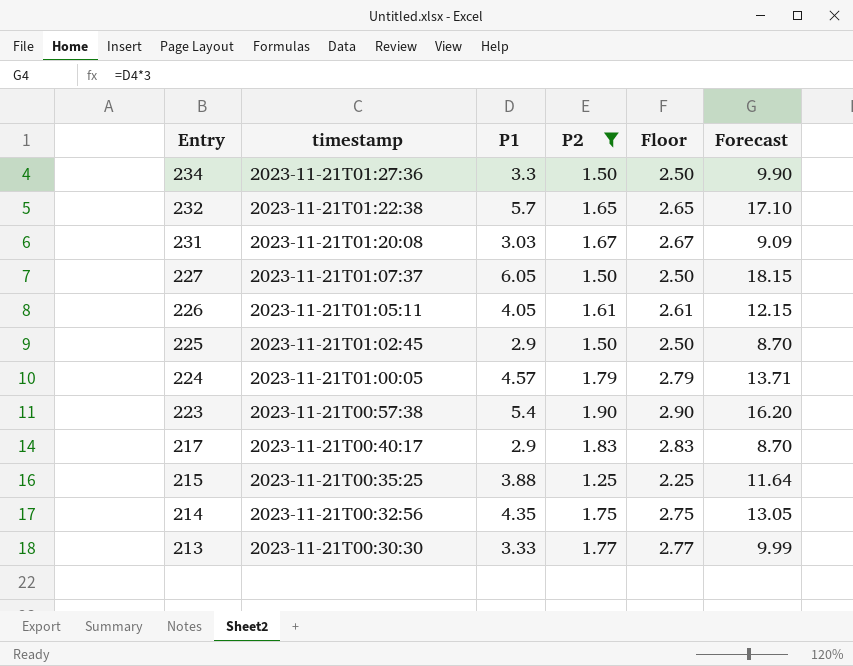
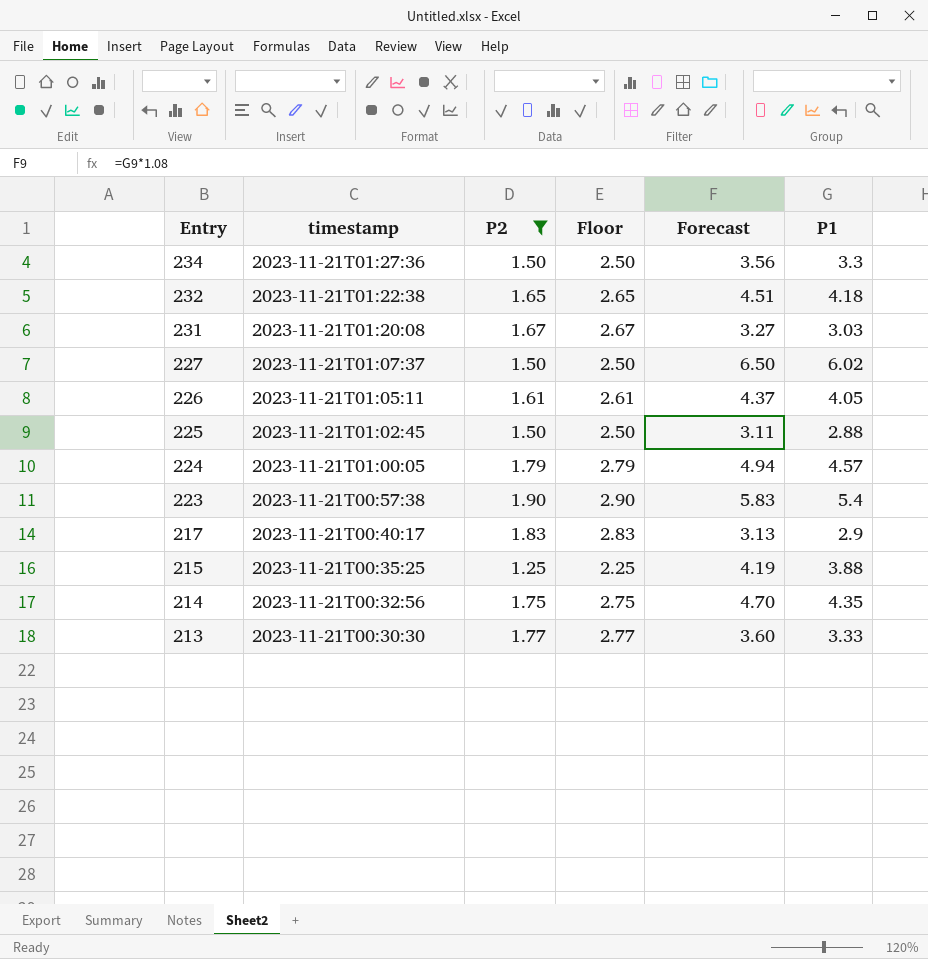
column Forecast | formula: [P1] * 3 -> [P1] * 1.08
column P1 | position: 3 -> 6
232 | P1: 5.7 -> 4.18
227 | P1: 6.05 -> 6.02
225 | P1: 2.9 -> 2.88

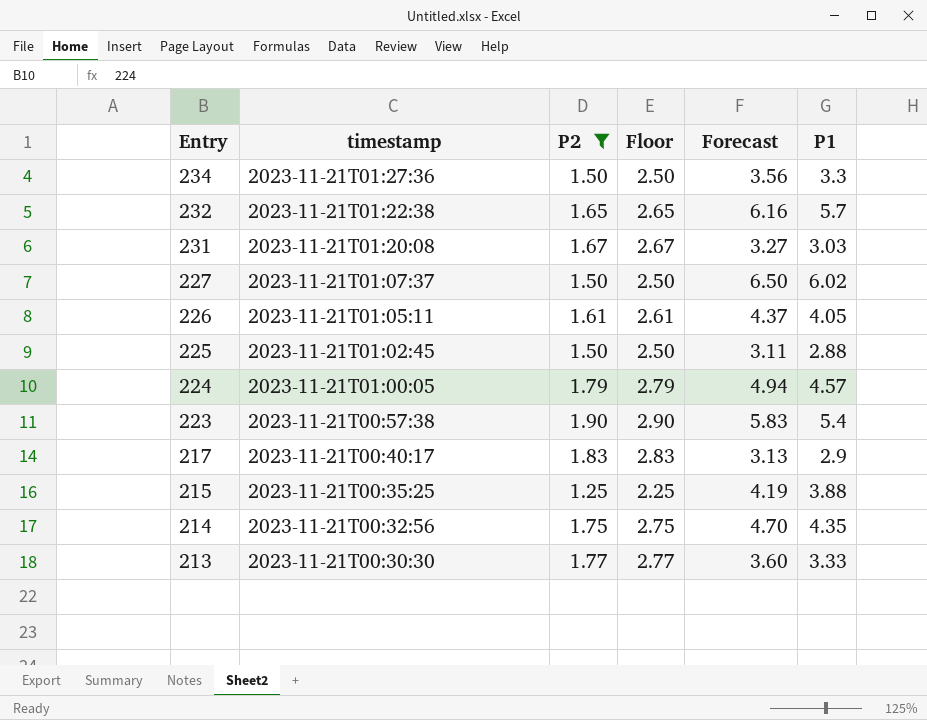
232 | Forecast: 4.51 -> 6.16
232 | P1: 4.18 -> 5.7

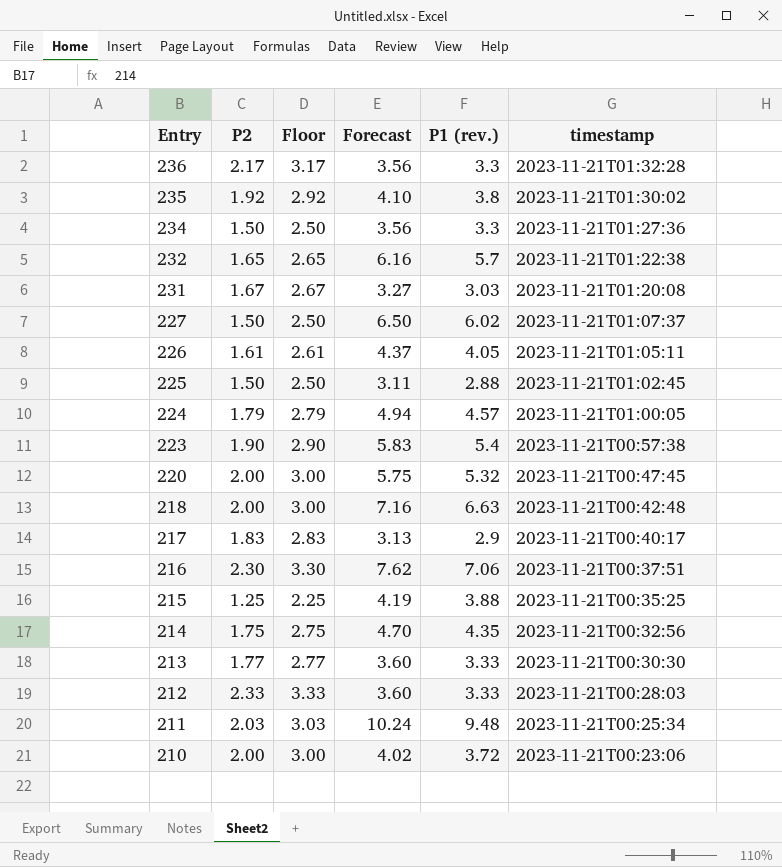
filter: P2 <= 1.90 -> none
column name: P1 -> P1 (rev.)
column timestamp | position: 2 -> 6

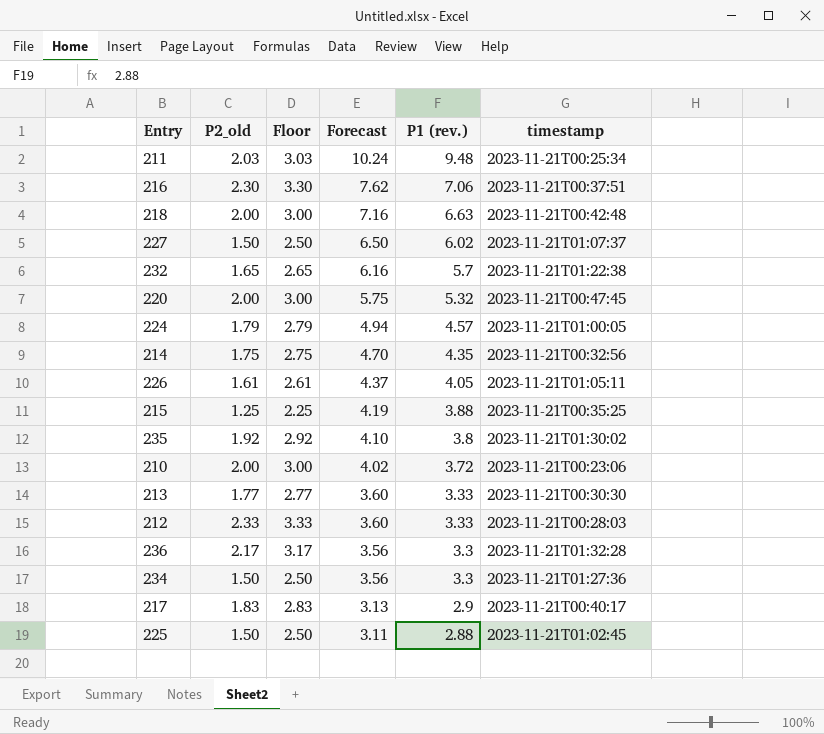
row order: Entry descending -> Forecast descending
column name: P2 -> P2_old
row 231: 1.67 | 2.67 | 3.27 | 3.03 | 2023-11-21T01:20:08 -> none
row 223: 1.90 | 2.90 | 5.83 | 5.4 | 2023-11-21T00:57:38 -> none

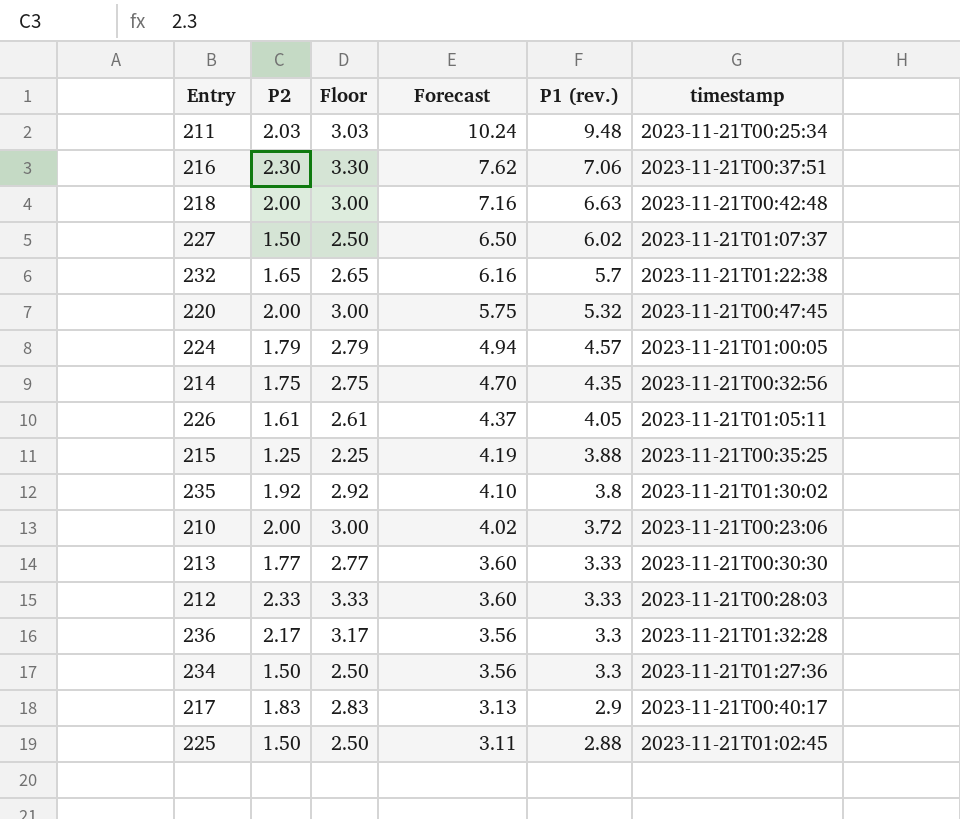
column name: P2_old -> P2

